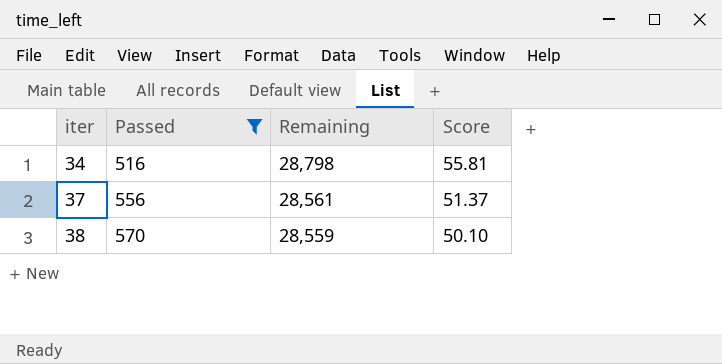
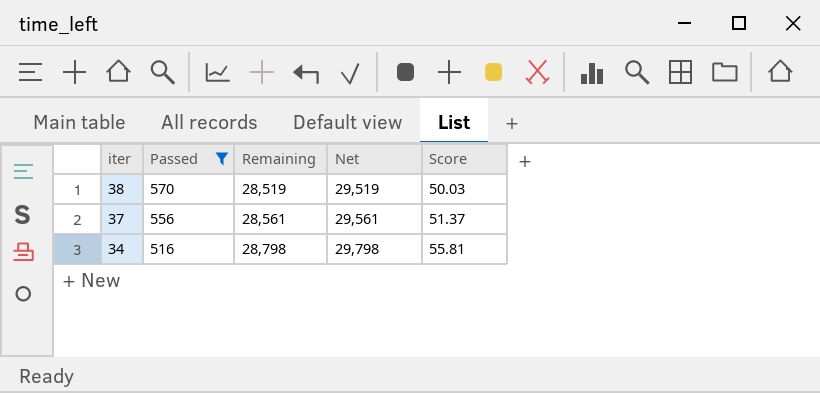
row order: iter ascending -> iter descending
column Net | formula: none -> [Remaining] + 1000
38 | Remaining: 28,559 -> 28,519
38 | Score: 50.10 -> 50.03

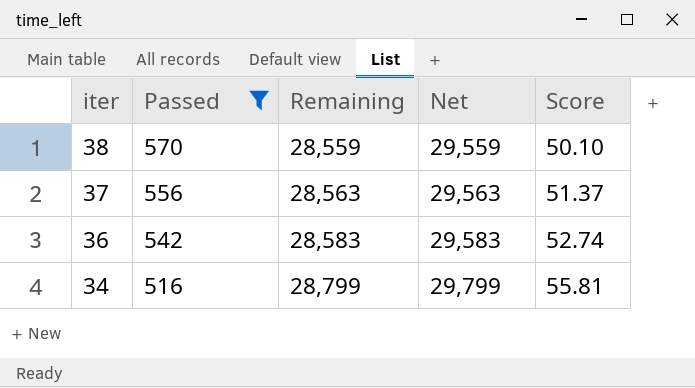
38 | Remaining: 28,519 -> 28,559
38 | Net: 29,519 -> 29,559
38 | Score: 50.03 -> 50.10
37 | Remaining: 28,561 -> 28,563
37 | Net: 29,561 -> 29,563
row 36: none -> 542 | 28,583 | 29,583 | 52.74
34 | Remaining: 28,798 -> 28,799
34 | Net: 29,798 -> 29,799

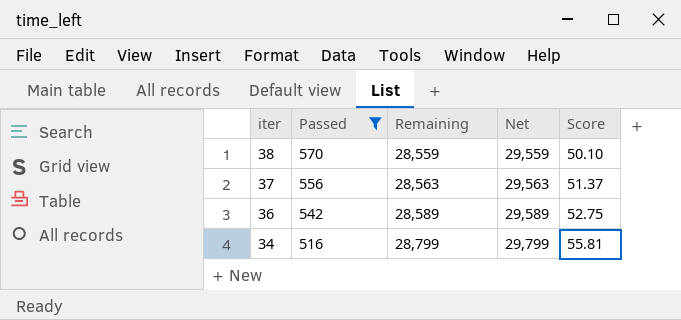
36 | Remaining: 28,583 -> 28,589
36 | Net: 29,583 -> 29,589
36 | Score: 52.74 -> 52.75

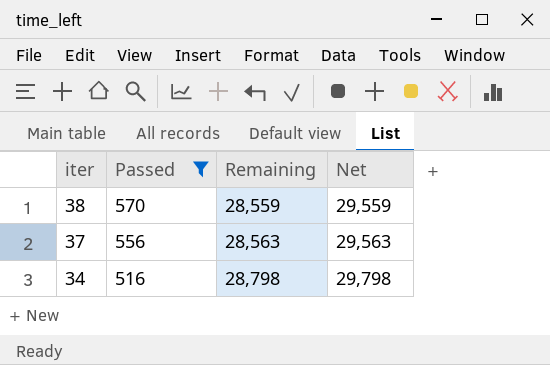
column Score | formula: [Remaining] / [Passed] -> none
row 36: 542 | 28,589 | 29,589 | 52.75 -> none
34 | Remaining: 28,799 -> 28,798
34 | Net: 29,799 -> 29,798

